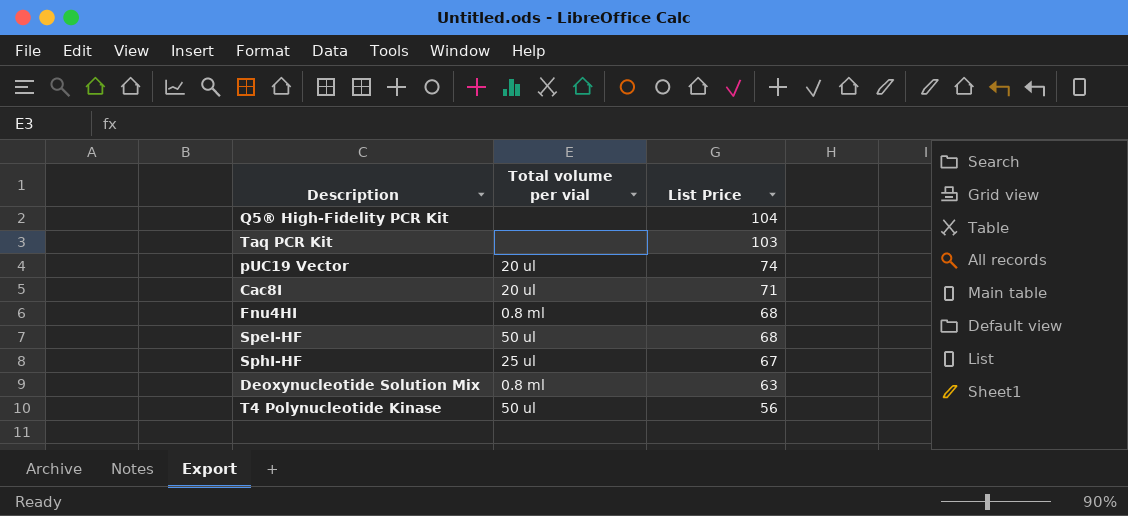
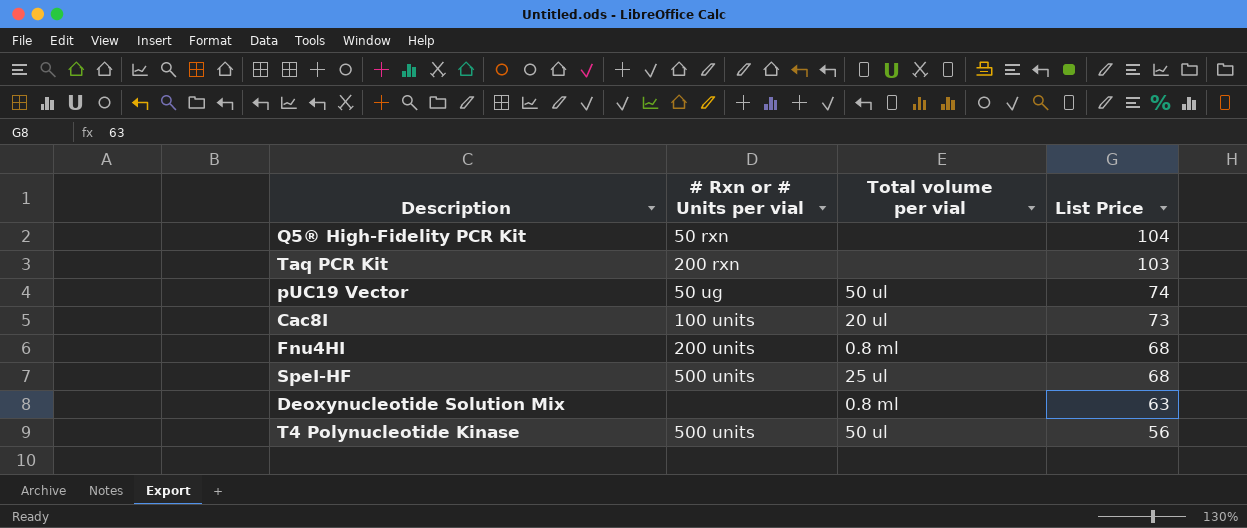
column # Rxn or # Units per vial | position: none -> 2
row SphI-HF: 25 ul | 67 -> none
pUC19 Vector | Total volume per vial: 20 ul -> 50 ul
Cac8I | List Price: 71 -> 73
SpeI-HF | Total volume per vial: 50 ul -> 25 ul

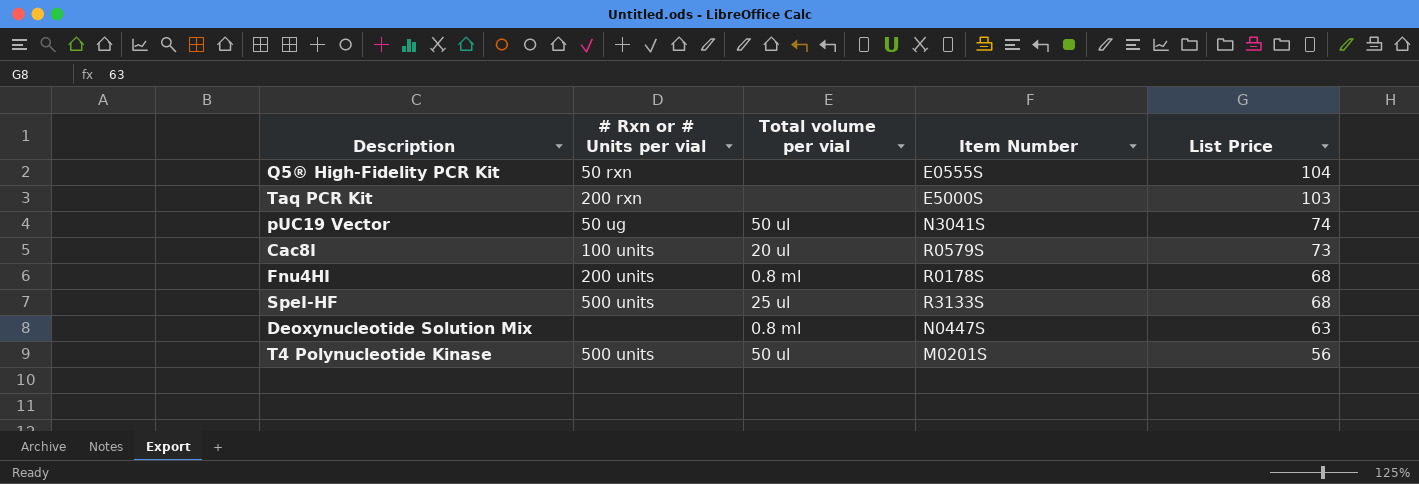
column Item Number | position: none -> 4

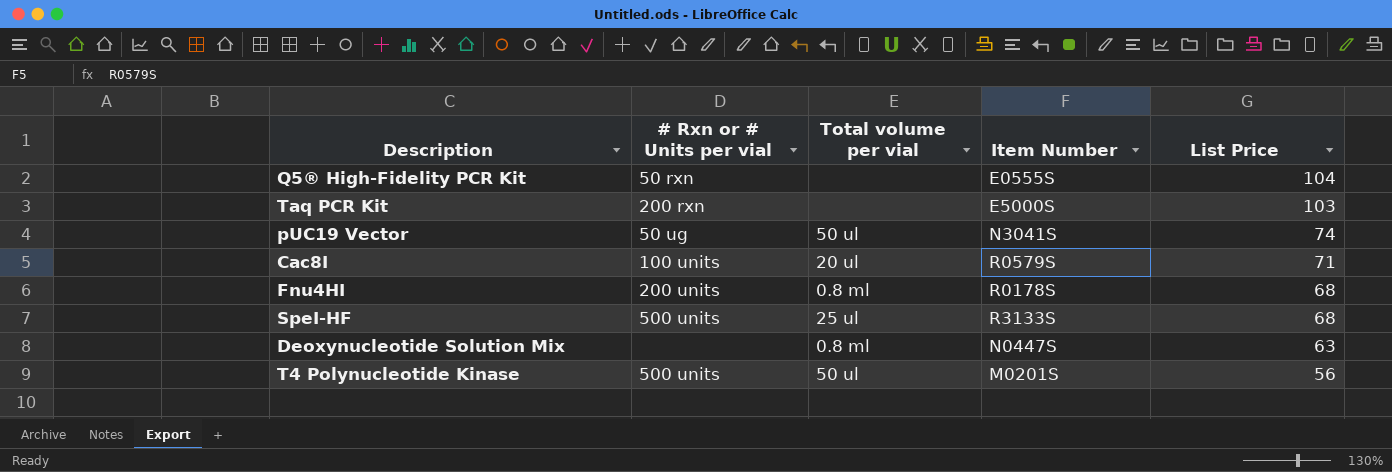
Cac8I | List Price: 73 -> 71

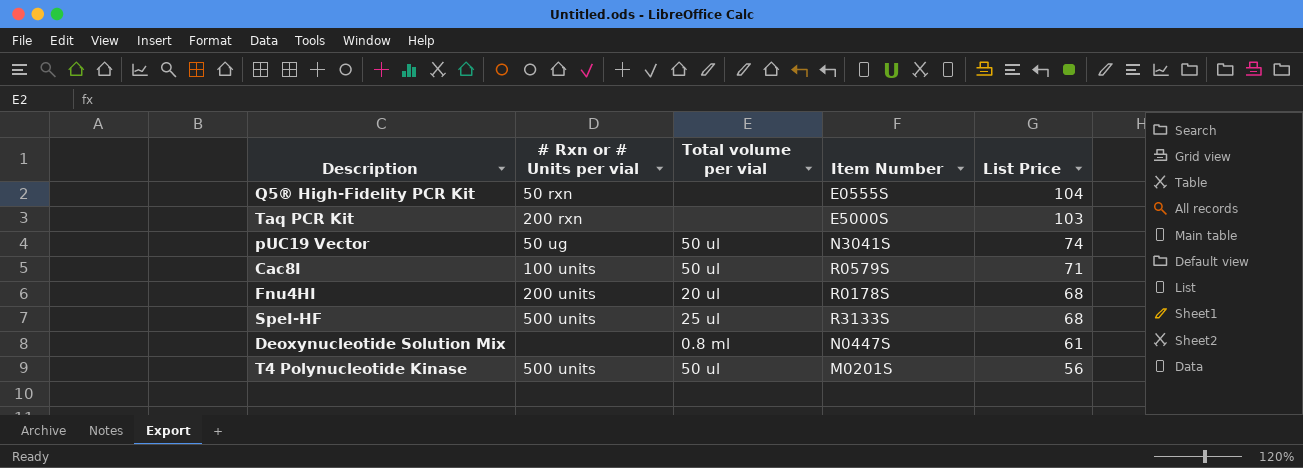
Cac8I | Total volume per vial: 20 ul -> 50 ul
Fnu4HI | Total volume per vial: 0.8 ml -> 20 ul
Deoxynucleotide Solution Mix | List Price: 63 -> 61

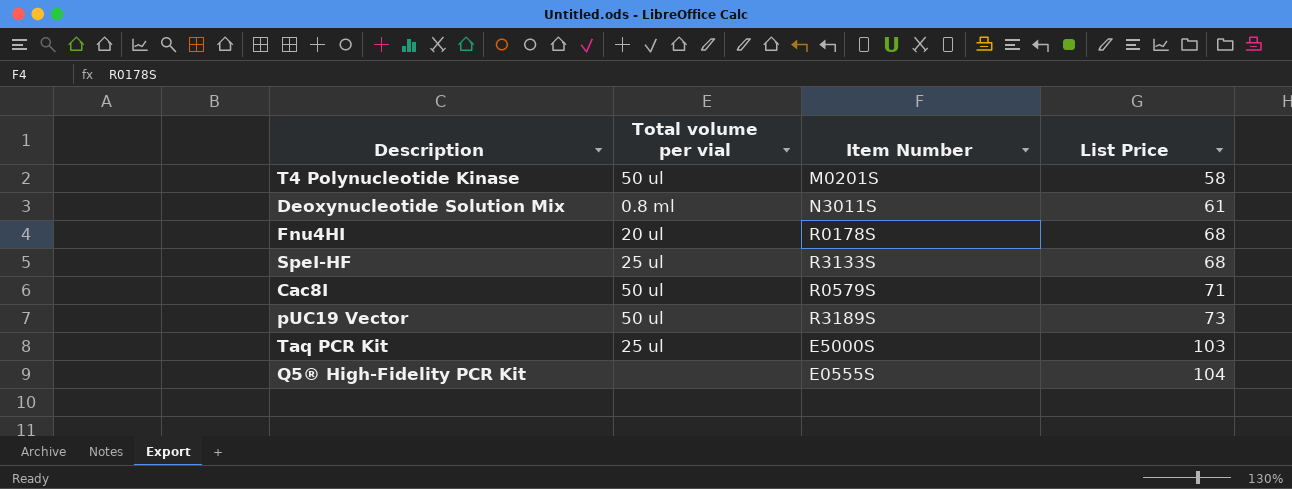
row order: List Price descending -> List Price ascending
column # Rxn or # Units per vial | position: 2 -> none
T4 Polynucleotide Kinase | List Price: 56 -> 58
Deoxynucleotide Solution Mix | Item Number: N0447S -> N3011S
pUC19 Vector | Item Number: N3041S -> R3189S
pUC19 Vector | List Price: 74 -> 73
Taq PCR Kit | Total volume per vial: none -> 25 ul

